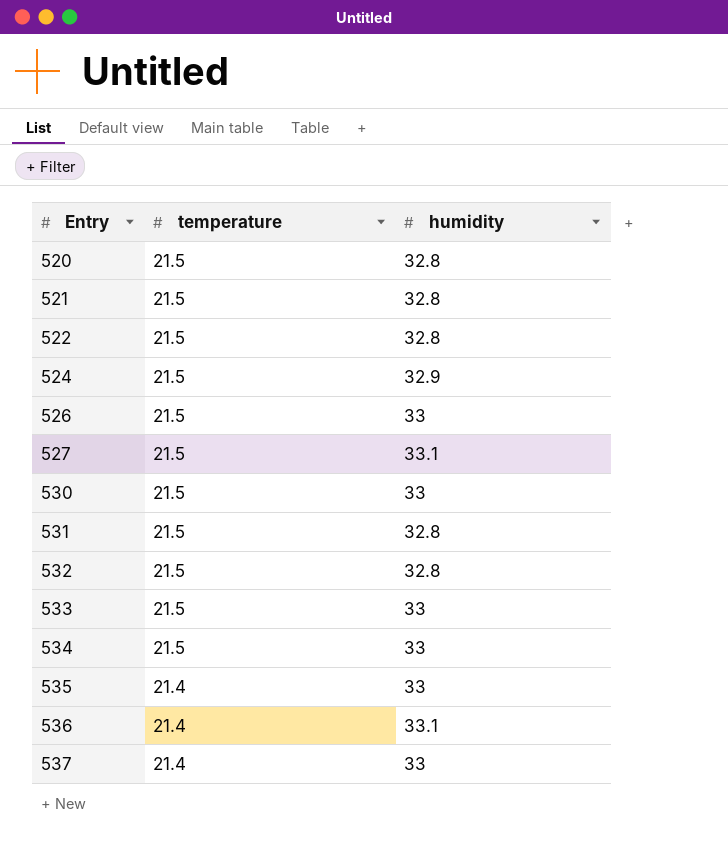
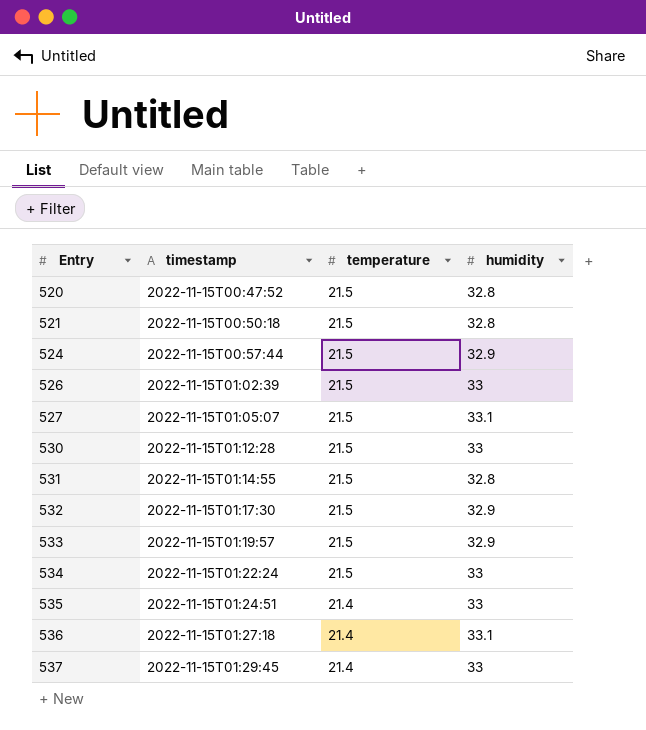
column timestamp | position: none -> 2
row 522: 21.5 | 32.8 -> none
532 | humidity: 32.8 -> 32.9
533 | humidity: 33 -> 32.9

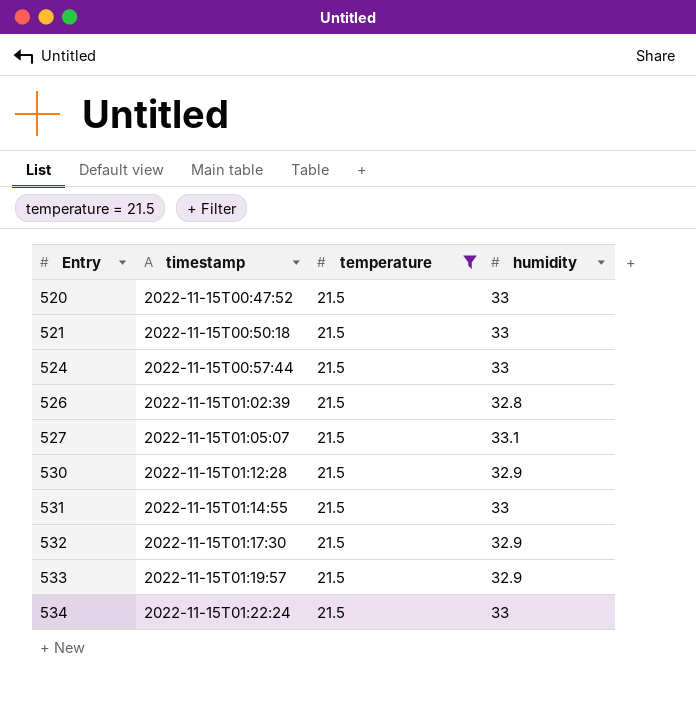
filter: none -> temperature = 21.5
520 | humidity: 32.8 -> 33
521 | humidity: 32.8 -> 33
524 | humidity: 32.9 -> 33
526 | humidity: 33 -> 32.8
530 | humidity: 33 -> 32.9
531 | humidity: 32.8 -> 33

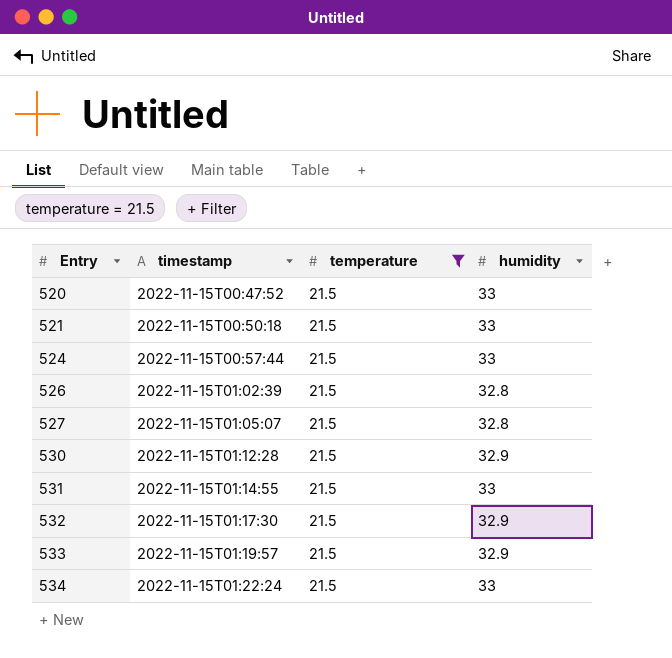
527 | humidity: 33.1 -> 32.8

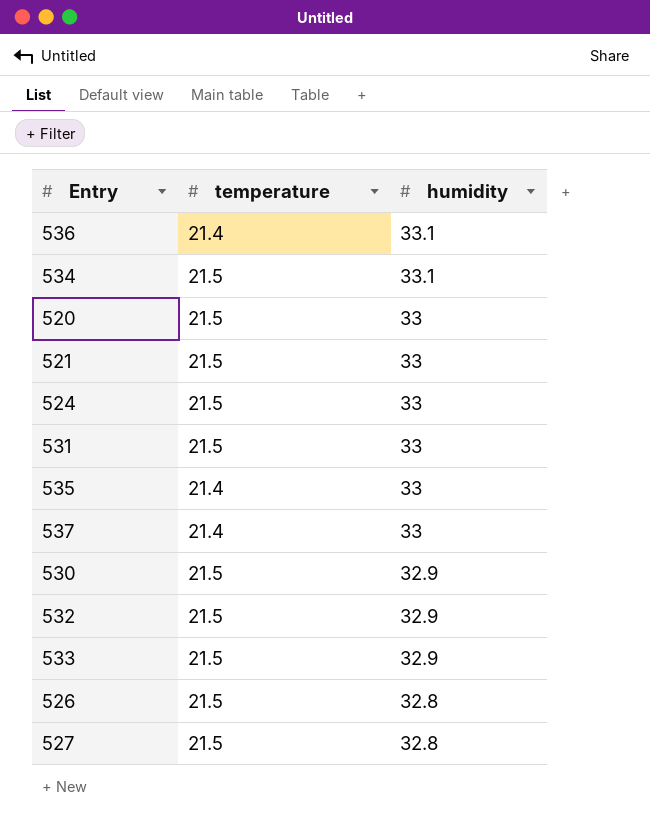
filter: temperature = 21.5 -> none
row order: Entry ascending -> humidity descending
column timestamp | position: 2 -> none
534 | humidity: 33 -> 33.1

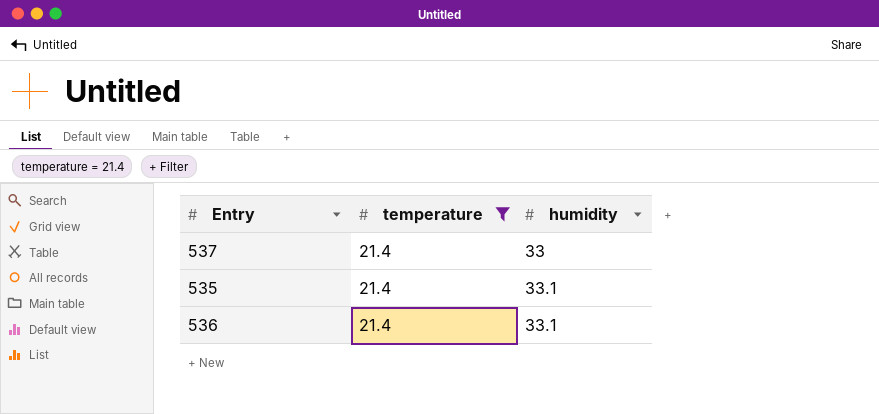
filter: none -> temperature = 21.4
row order: humidity descending -> humidity ascending
535 | humidity: 33 -> 33.1

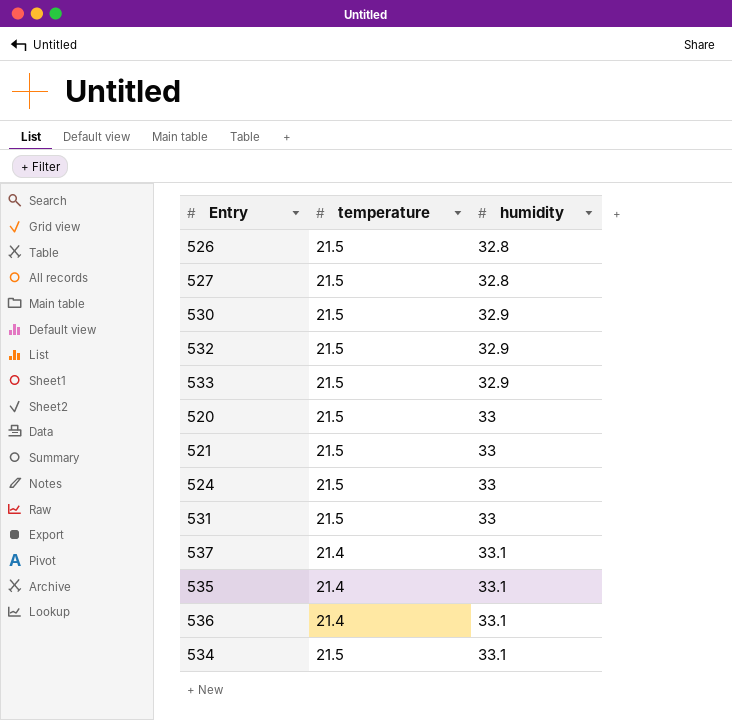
filter: temperature = 21.4 -> none
537 | humidity: 33 -> 33.1

